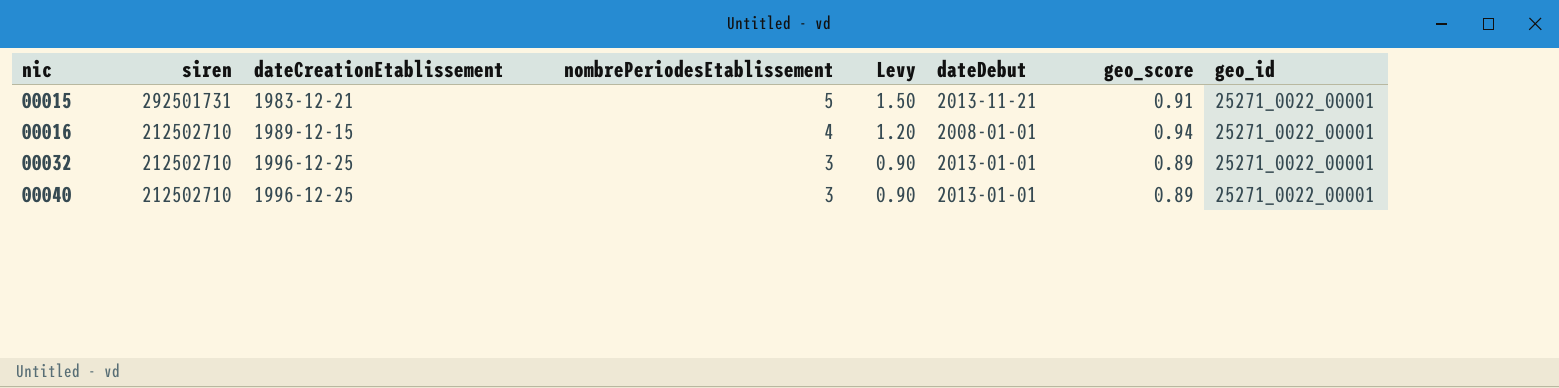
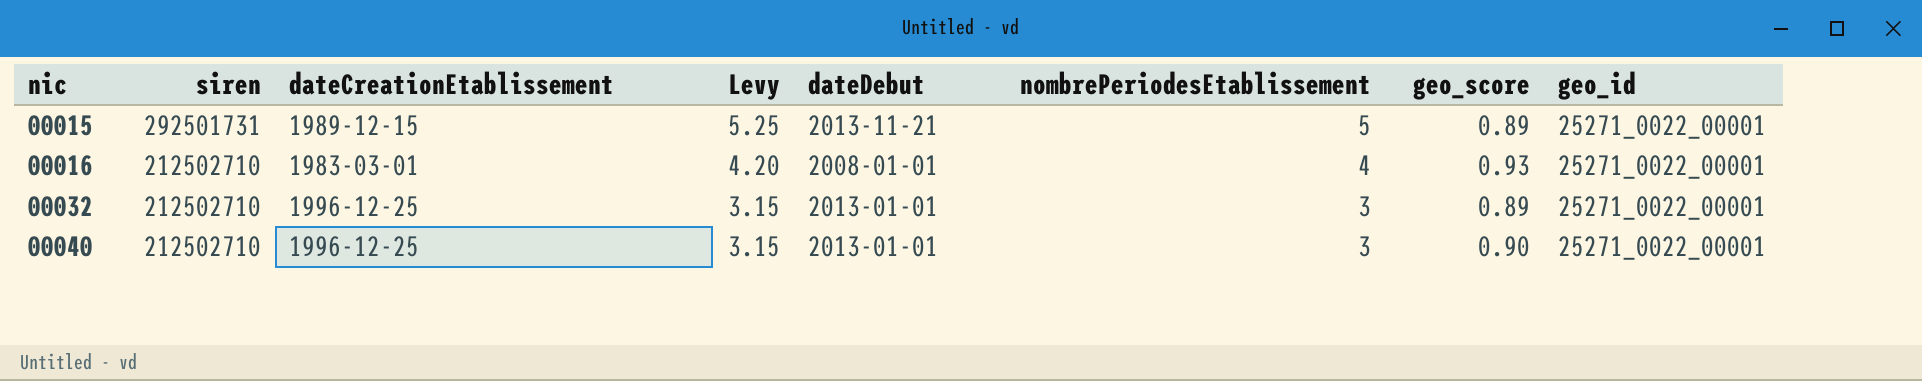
column Levy | formula: [nombrePeriodesEtablissement] * 0.3 -> [nombrePeriodesEtablissement] * 1.05
column nombrePeriodesEtablissement | position: 4 -> 6
00015 | dateCreationEtablissement: 1983-12-21 -> 1989-12-15
00015 | geo_score: 0.91 -> 0.89
00016 | dateCreationEtablissement: 1989-12-15 -> 1983-03-01
00016 | geo_score: 0.94 -> 0.93
00040 | geo_score: 0.89 -> 0.90

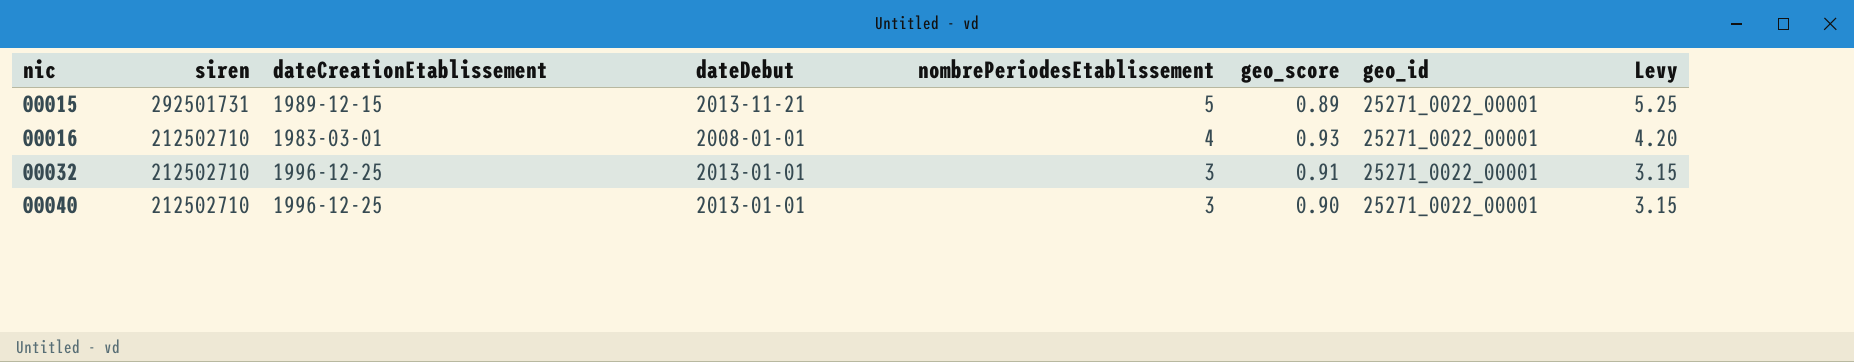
column Levy | position: 4 -> 8
00032 | geo_score: 0.89 -> 0.91

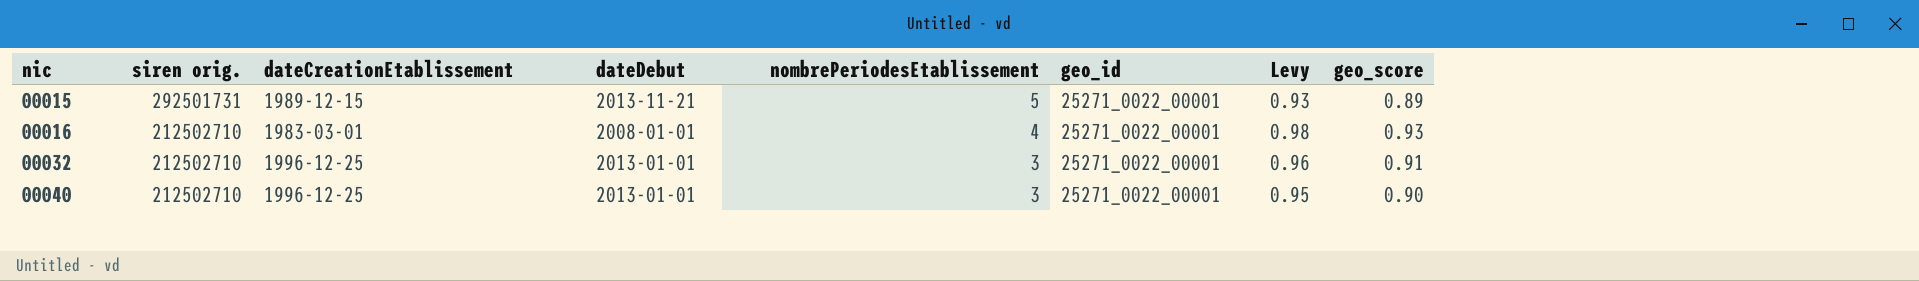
column name: siren -> siren orig.
column Levy | formula: [nombrePeriodesEtablissement] * 1.05 -> [geo_score] * 1.05
column geo_score | position: 6 -> 8

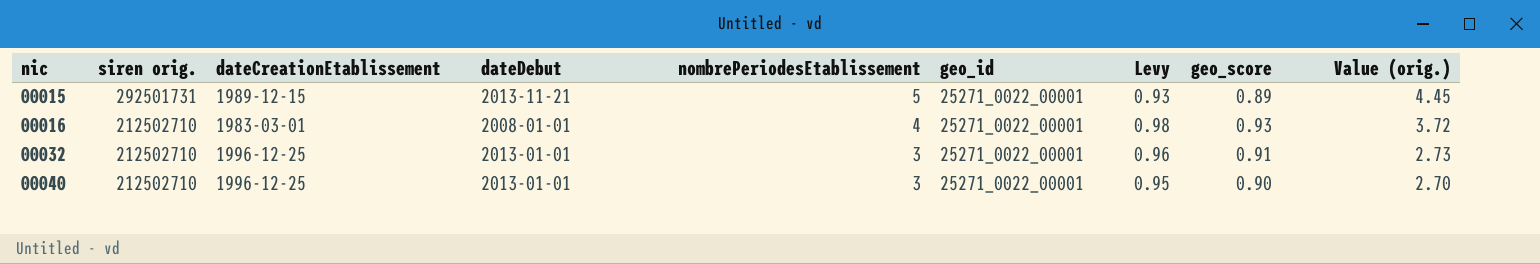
column Value (orig.) | formula: none -> [nombrePeriodesEtablissement] * [geo_score]

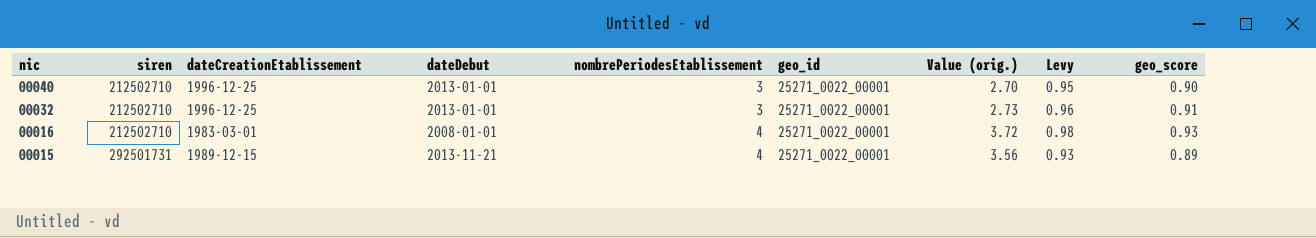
row order: nic ascending -> nic descending
column name: siren orig. -> siren
column Value (orig.) | position: 9 -> 7
00015 | nombrePeriodesEtablissement: 5 -> 4
00015 | Value (orig.): 4.45 -> 3.56

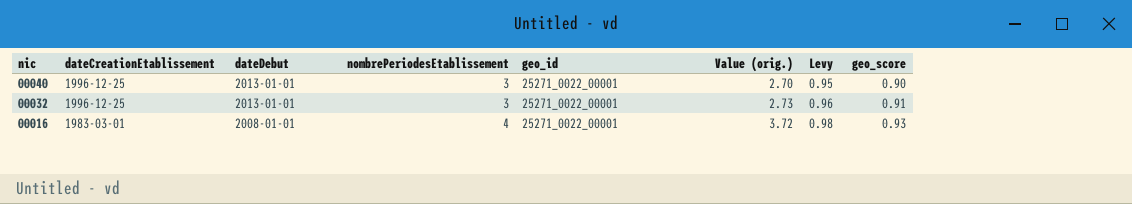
column siren | position: 2 -> none
row 00015: 292501731 | 1989-12-15 | 2013-11-21 | 4 | 25271_0022_00001 | 3.56 | 0.93 | 0.89 -> none

